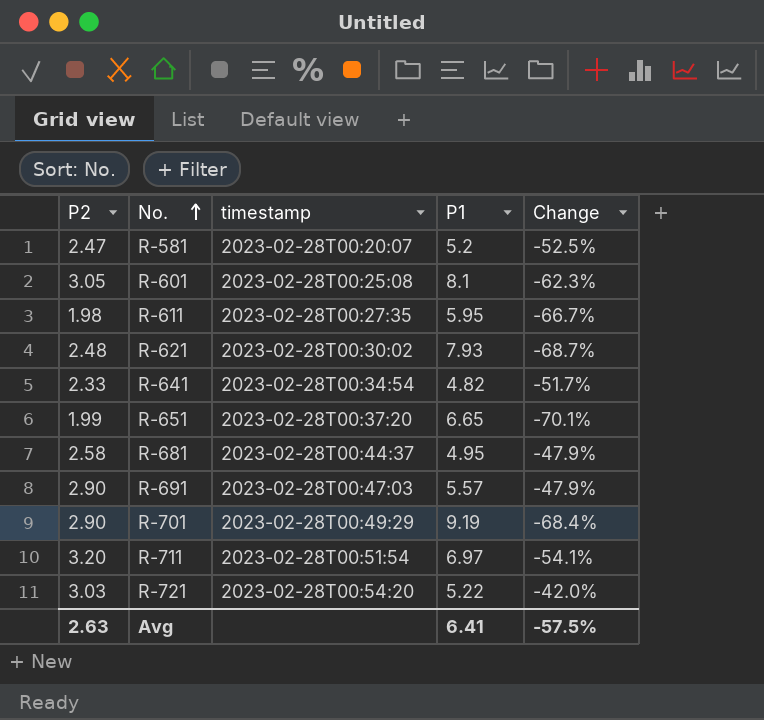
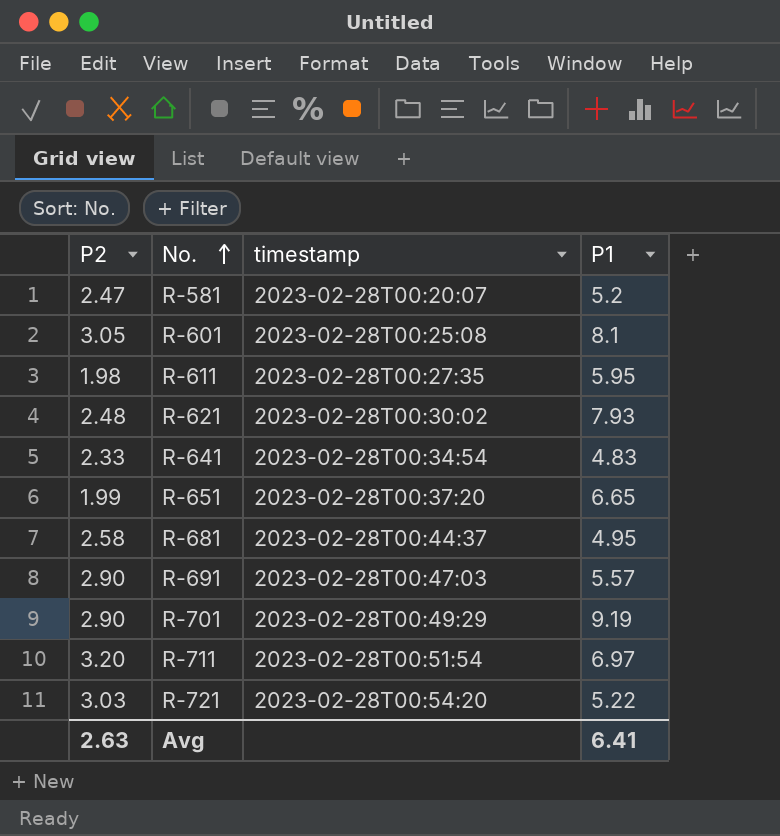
column Change | formula: ([P2] - [P1]) / [P1] -> none
R-641 | P1: 4.82 -> 4.83

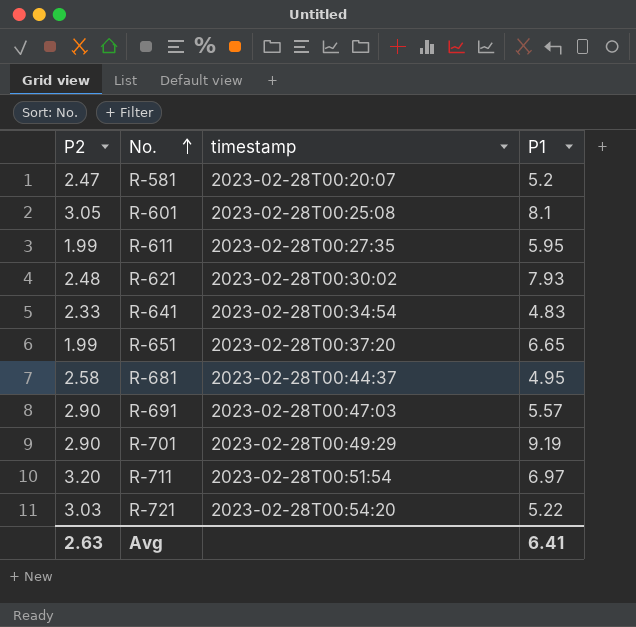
R-611 | P2: 1.98 -> 1.99

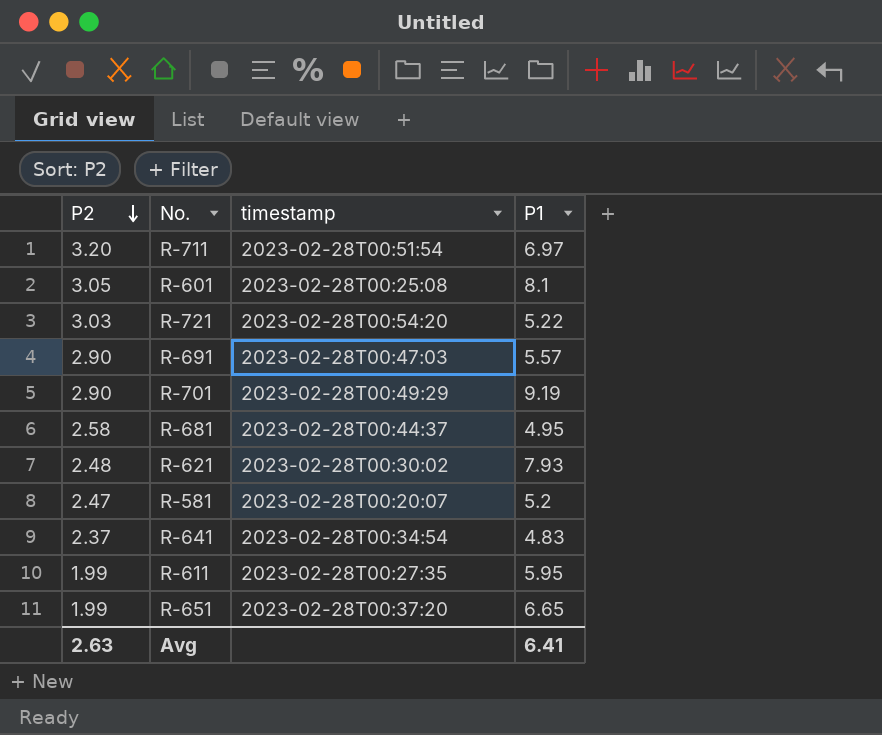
row order: No. ascending -> P2 descending
R-641 | P2: 2.33 -> 2.37

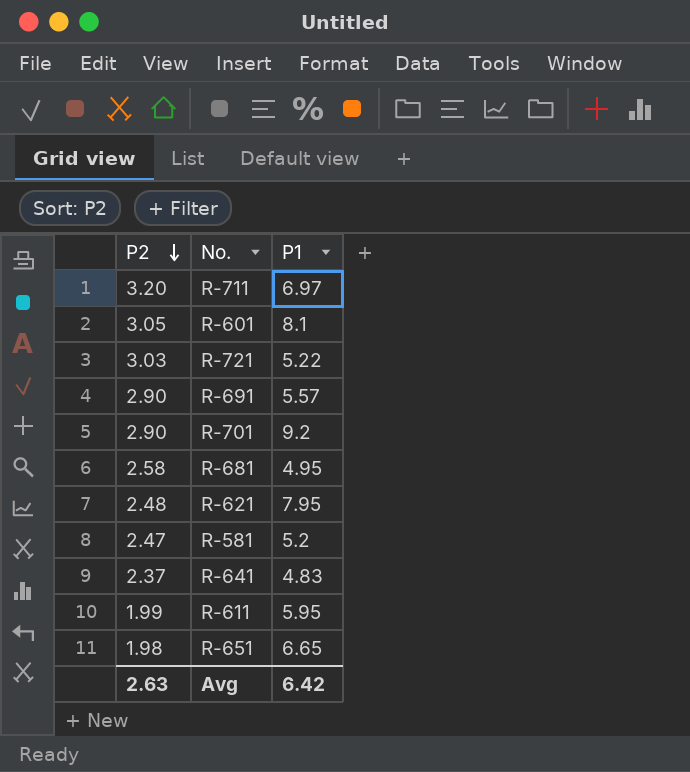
column timestamp | position: 3 -> none
R-701 | P1: 9.19 -> 9.2
R-621 | P1: 7.93 -> 7.95
R-651 | P2: 1.99 -> 1.98
Avg | P1: 6.41 -> 6.42

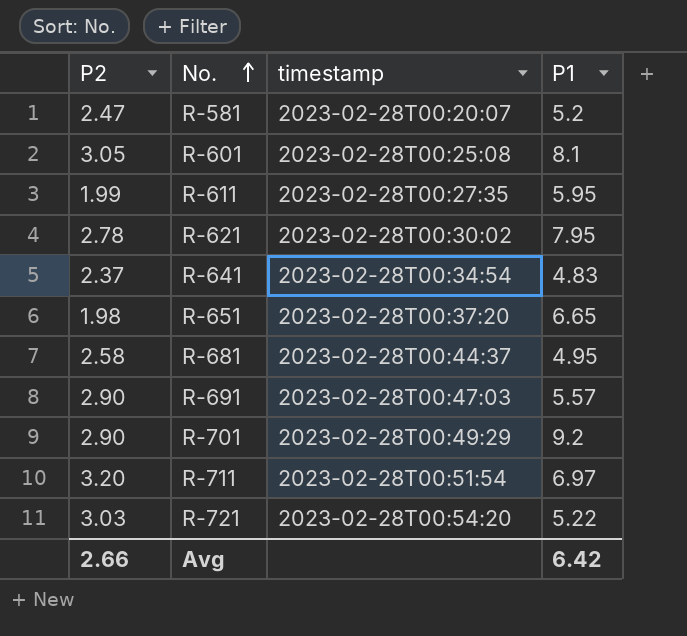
row order: P2 descending -> No. ascending
column timestamp | position: none -> 3
R-621 | P2: 2.48 -> 2.78
Avg | P2: 2.63 -> 2.66

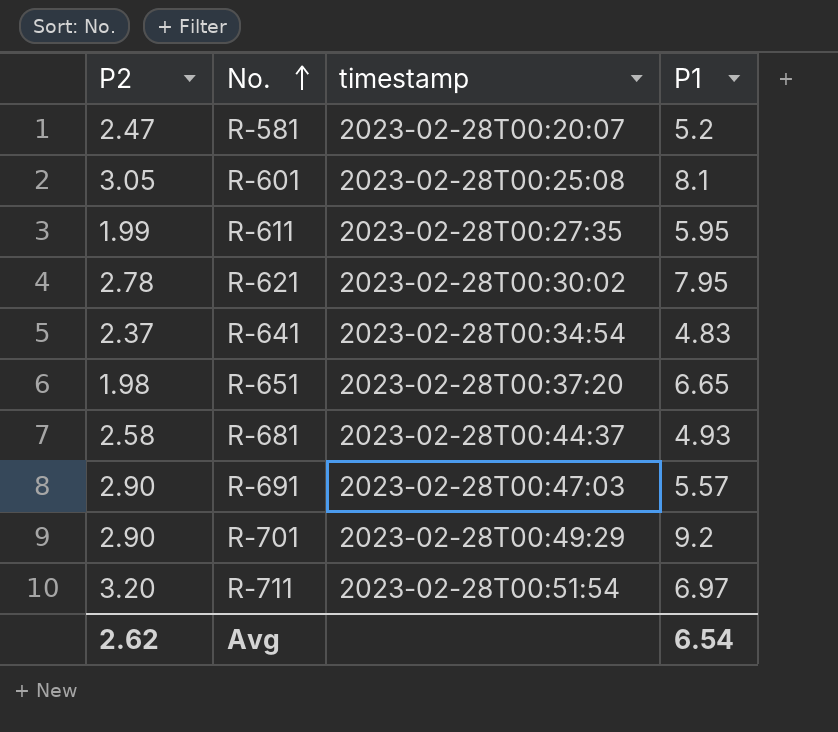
row R-721: 3.03 | 2023-02-28T00:54:20 | 5.22 -> none
R-681 | P1: 4.95 -> 4.93
Avg | P2: 2.66 -> 2.62
Avg | P1: 6.42 -> 6.54

